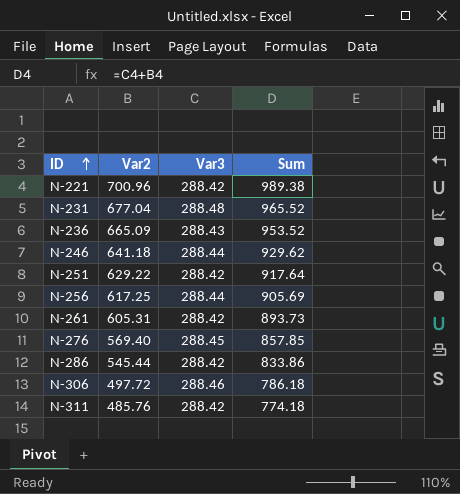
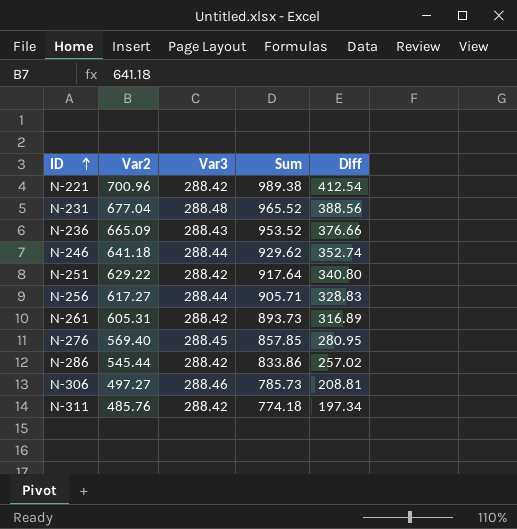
column Diff | formula: none -> [Var2] - [Var3]
N-256 | Var2: 617.25 -> 617.27
N-256 | Sum: 905.69 -> 905.71
N-306 | Var2: 497.72 -> 497.27
N-306 | Sum: 786.18 -> 785.73

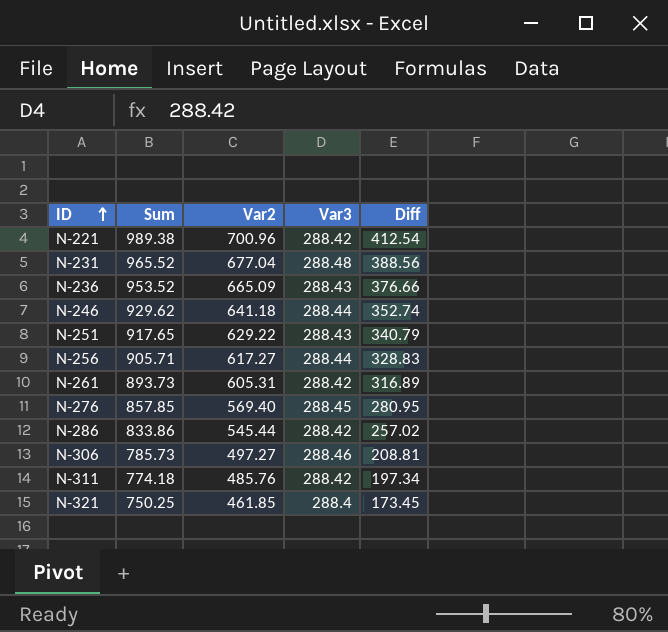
column Sum | position: 4 -> 2
N-251 | Sum: 917.64 -> 917.65
N-251 | Var3: 288.42 -> 288.43
N-251 | Diff: 340.80 -> 340.79
row N-321: none -> 750.25 | 461.85 | 288.4 | 173.45

